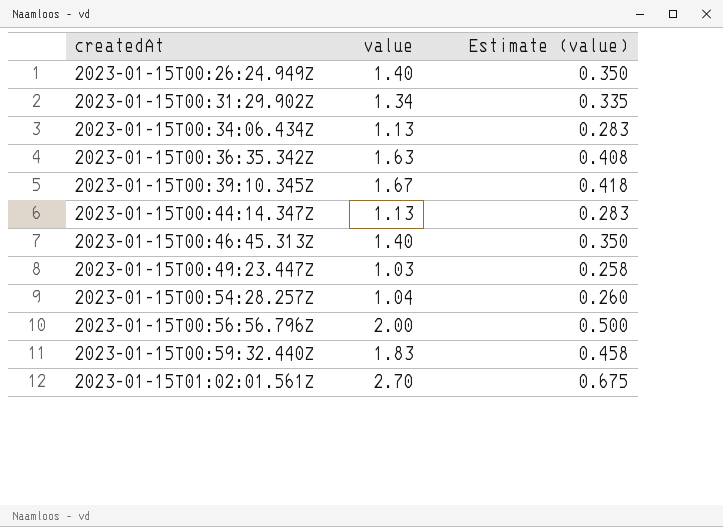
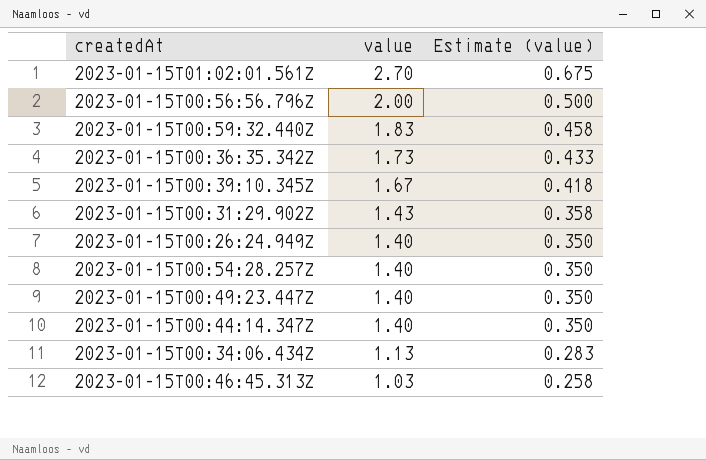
row order: createdAt ascending -> value descending
2023-01-15T00:36:35.342Z | value: 1.63 -> 1.73
2023-01-15T00:36:35.342Z | Estimate (value): 0.408 -> 0.433
2023-01-15T00:31:29.902Z | value: 1.34 -> 1.43
2023-01-15T00:31:29.902Z | Estimate (value): 0.335 -> 0.358
2023-01-15T00:54:28.257Z | value: 1.04 -> 1.40
2023-01-15T00:54:28.257Z | Estimate (value): 0.260 -> 0.350
2023-01-15T00:49:23.447Z | value: 1.03 -> 1.40
2023-01-15T00:49:23.447Z | Estimate (value): 0.258 -> 0.350
2023-01-15T00:44:14.347Z | value: 1.13 -> 1.40
2023-01-15T00:44:14.347Z | Estimate (value): 0.283 -> 0.350
2023-01-15T00:46:45.313Z | value: 1.40 -> 1.03
2023-01-15T00:46:45.313Z | Estimate (value): 0.350 -> 0.258

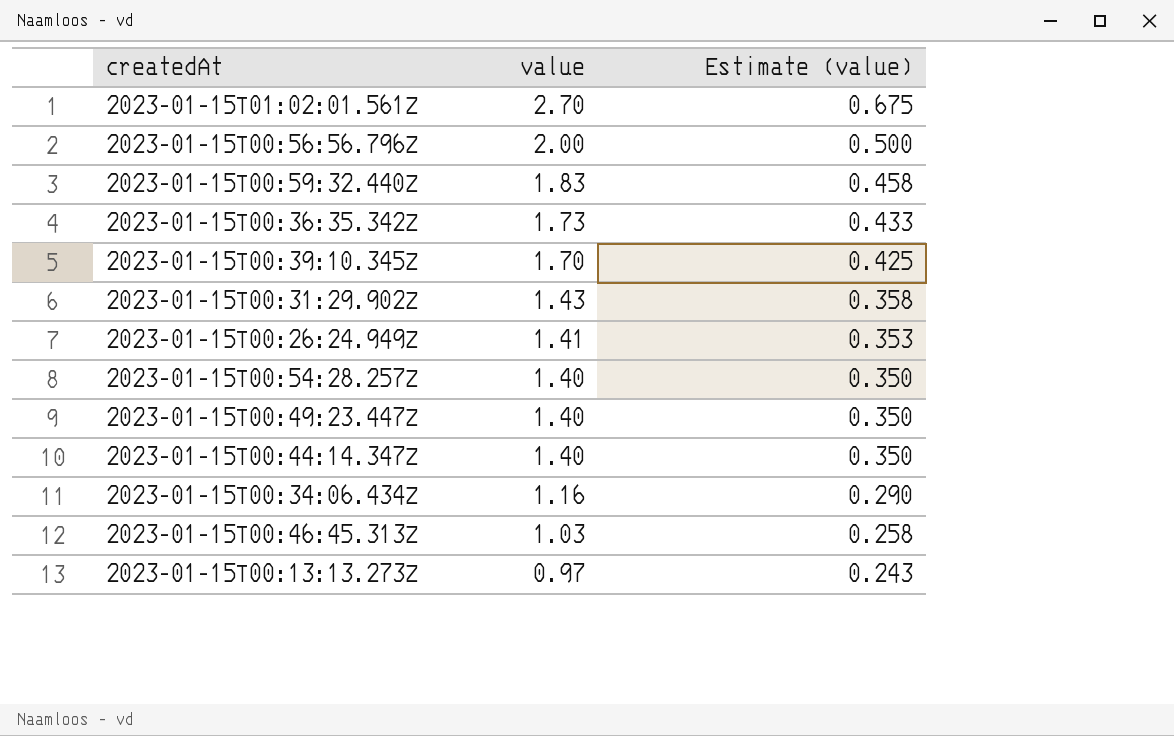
2023-01-15T00:39:10.345Z | value: 1.67 -> 1.70
2023-01-15T00:39:10.345Z | Estimate (value): 0.418 -> 0.425
2023-01-15T00:26:24.949Z | value: 1.40 -> 1.41
2023-01-15T00:26:24.949Z | Estimate (value): 0.350 -> 0.353
2023-01-15T00:34:06.434Z | value: 1.13 -> 1.16
2023-01-15T00:34:06.434Z | Estimate (value): 0.283 -> 0.290
row 2023-01-15T00:13:13.273Z: none -> 0.97 | 0.243

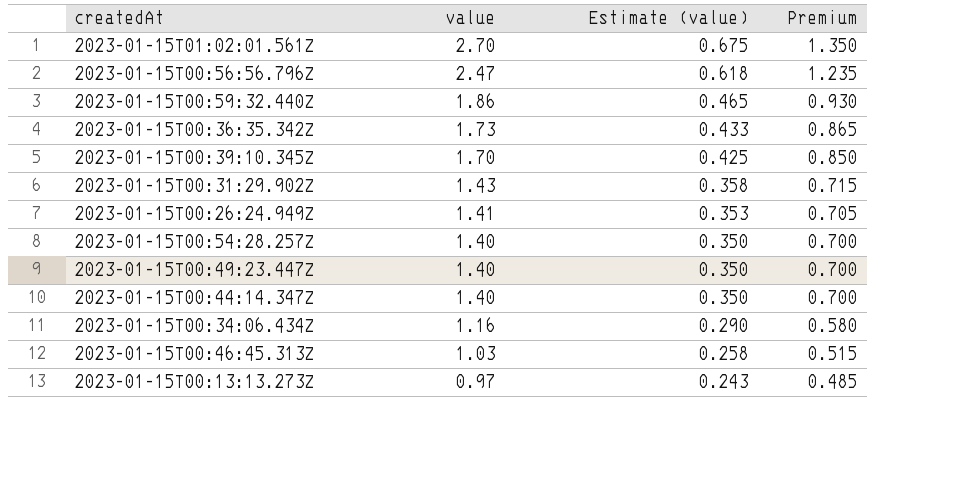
column Premium | formula: none -> [value] * 0.5
2023-01-15T00:56:56.796Z | value: 2.00 -> 2.47
2023-01-15T00:56:56.796Z | Estimate (value): 0.500 -> 0.618
2023-01-15T00:59:32.440Z | value: 1.83 -> 1.86
2023-01-15T00:59:32.440Z | Estimate (value): 0.458 -> 0.465

